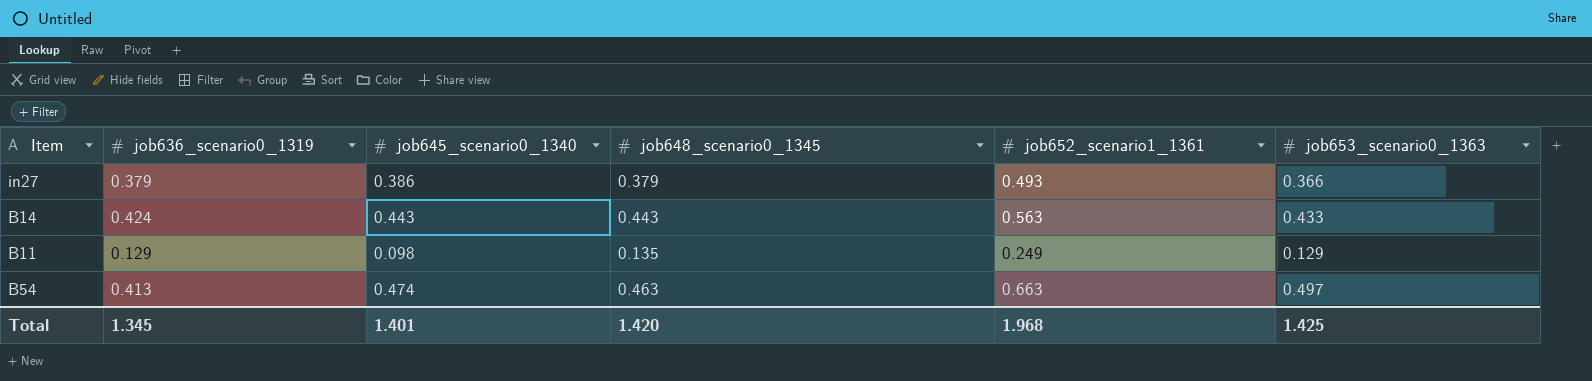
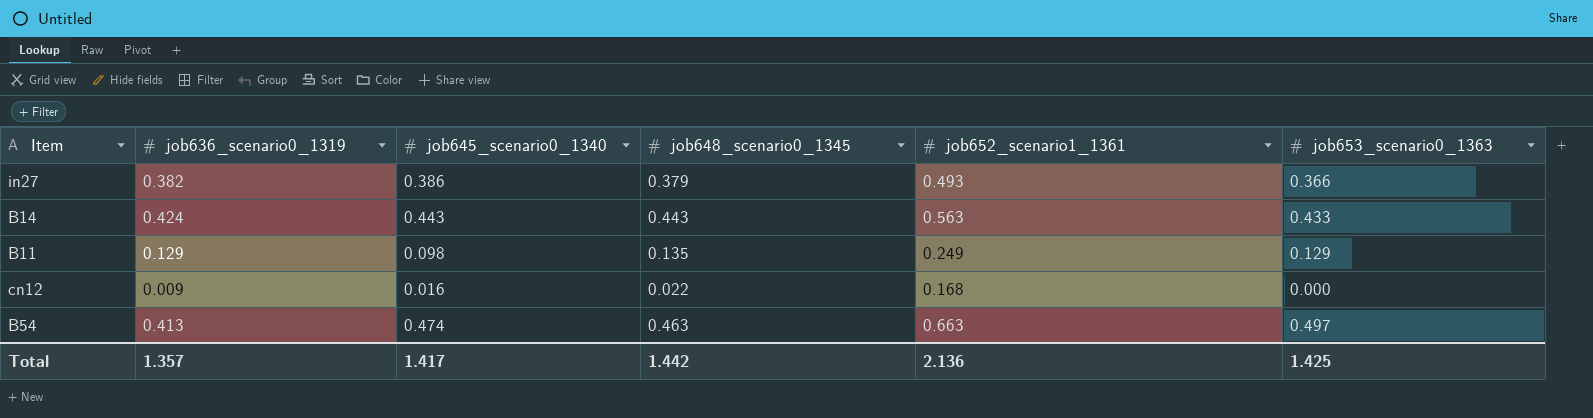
in27 | job636_scenario0_1319: 0.379 -> 0.382
row cn12: none -> 0.009 | 0.016 | 0.022 | 0.168 | 0.000
Total | job636_scenario0_1319: 1.345 -> 1.357
Total | job645_scenario0_1340: 1.401 -> 1.417
Total | job648_scenario0_1345: 1.420 -> 1.442
Total | job652_scenario1_1361: 1.968 -> 2.136

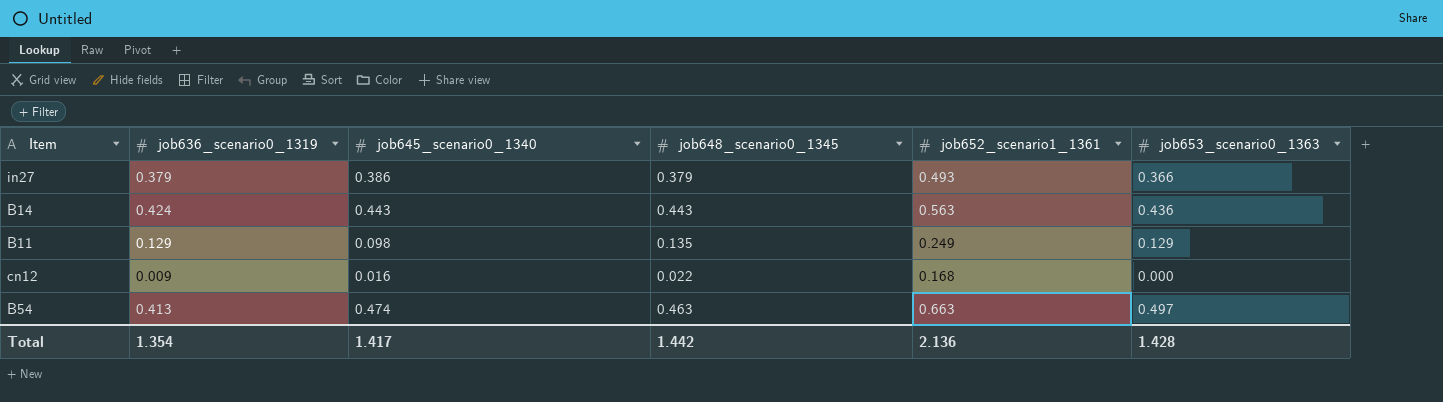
in27 | job636_scenario0_1319: 0.382 -> 0.379
B14 | job653_scenario0_1363: 0.433 -> 0.436
Total | job636_scenario0_1319: 1.357 -> 1.354
Total | job653_scenario0_1363: 1.425 -> 1.428

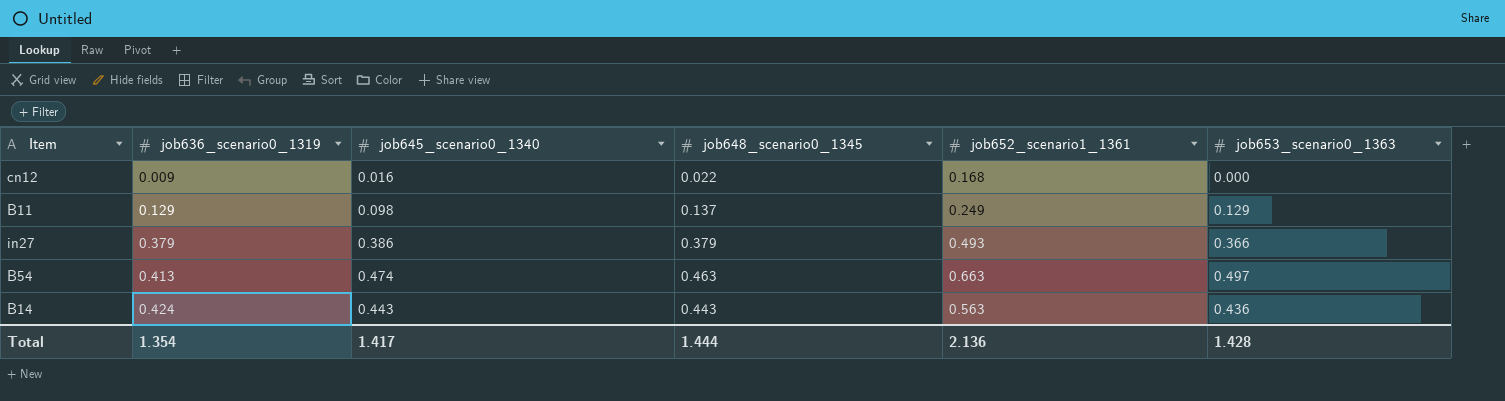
row order: none -> job636_scenario0_1319 ascending
B11 | job648_scenario0_1345: 0.135 -> 0.137
Total | job648_scenario0_1345: 1.442 -> 1.444

